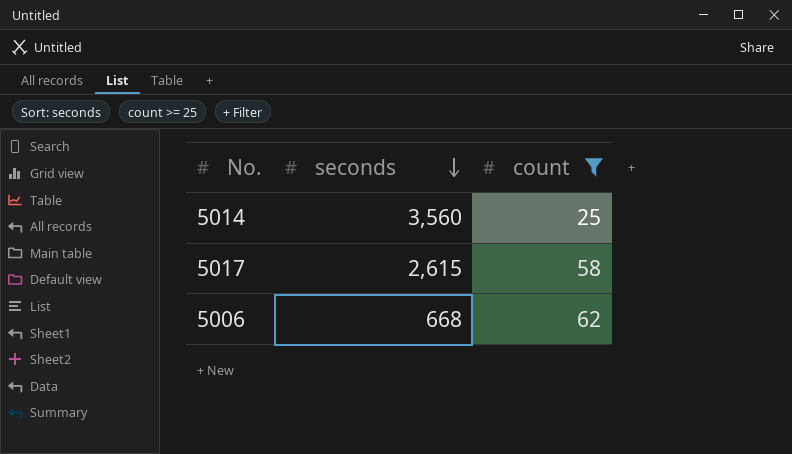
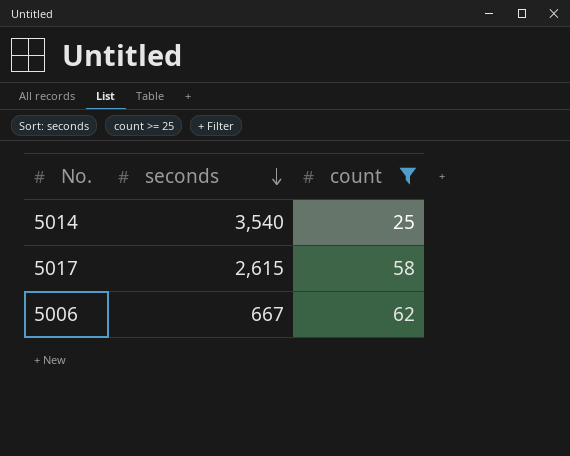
5014 | seconds: 3,560 -> 3,540
5006 | seconds: 668 -> 667

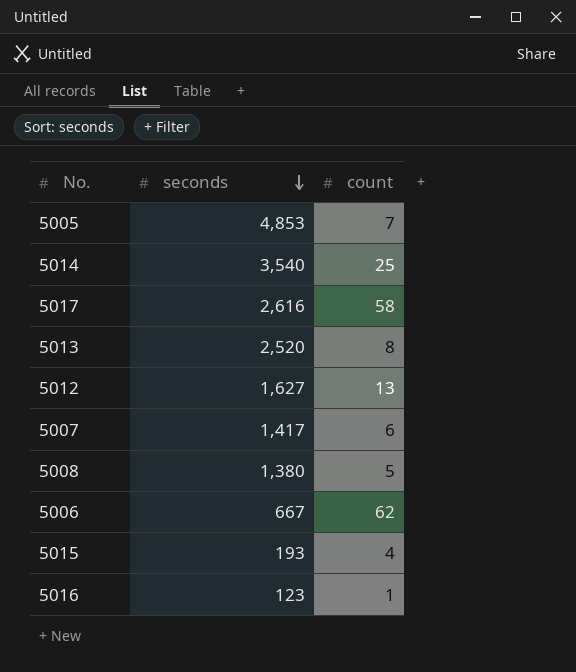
filter: count >= 25 -> none
5017 | seconds: 2,615 -> 2,616

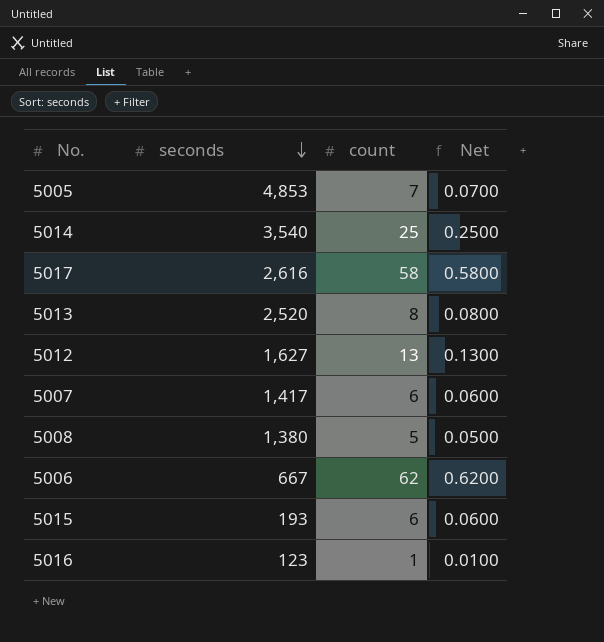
column Net | formula: none -> [count] * 0.01
5015 | count: 4 -> 6

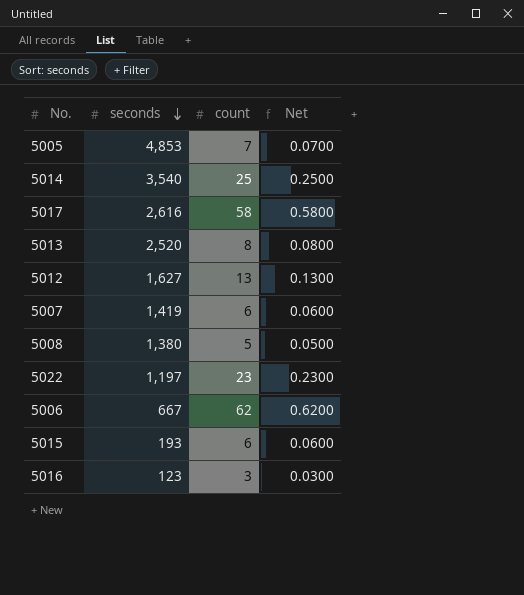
5007 | seconds: 1,417 -> 1,419
row 5022: none -> 1,197 | 23 | 0.2300
5016 | count: 1 -> 3
5016 | Net: 0.0100 -> 0.0300

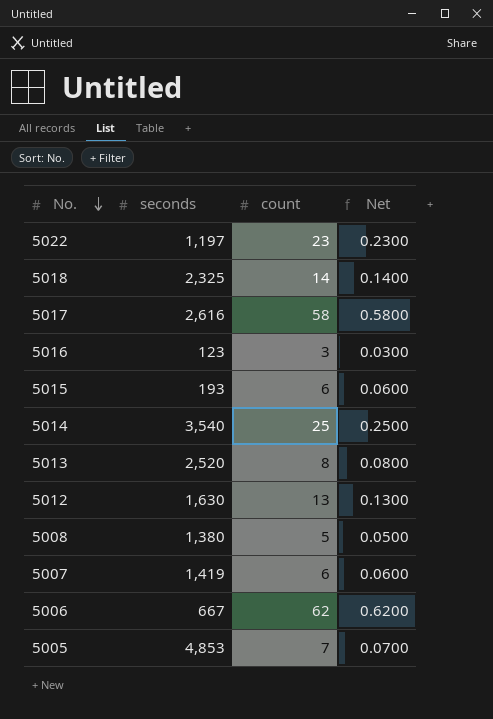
row order: seconds descending -> No. descending
row 5018: none -> 2,325 | 14 | 0.1400
5012 | seconds: 1,627 -> 1,630

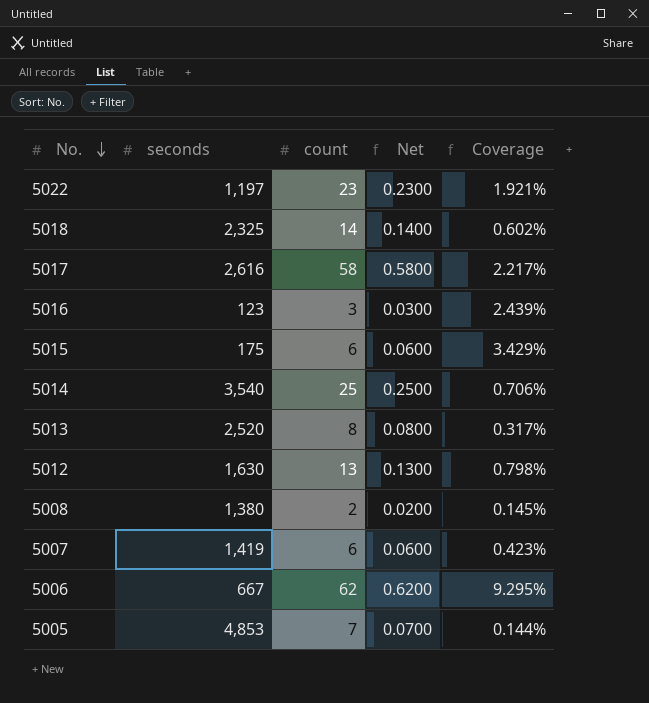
column Coverage | formula: none -> [count] / [seconds]
5015 | seconds: 193 -> 175
5008 | count: 5 -> 2
5008 | Net: 0.0500 -> 0.0200

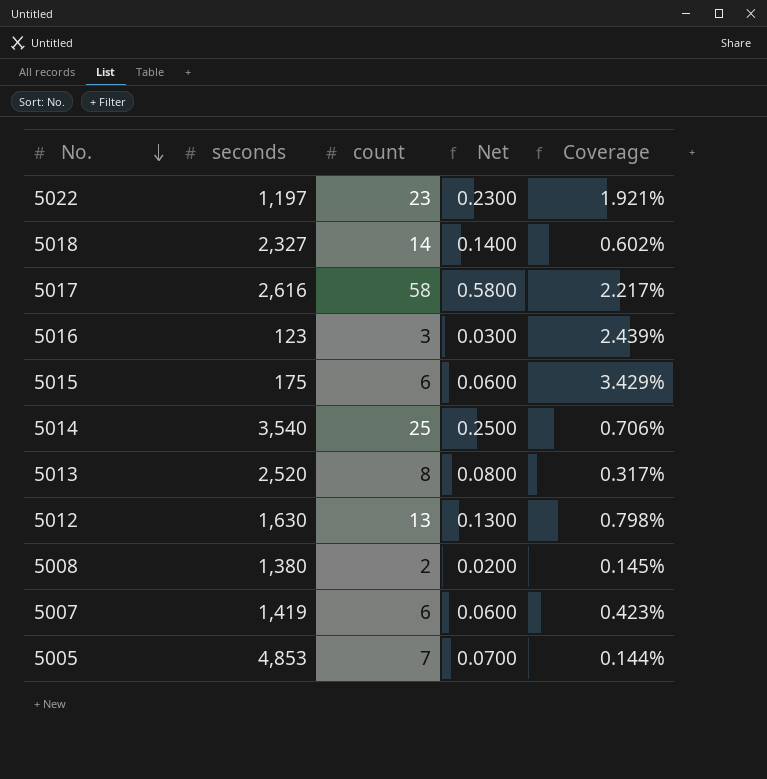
row 5006: 667 | 62 | 0.6200 | 9.295% -> none
5018 | seconds: 2,325 -> 2,327

